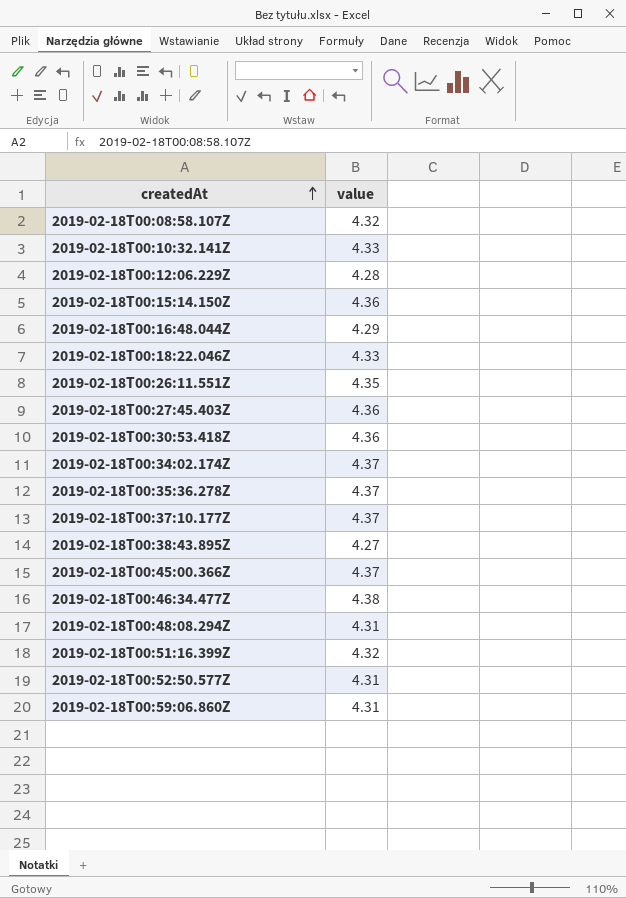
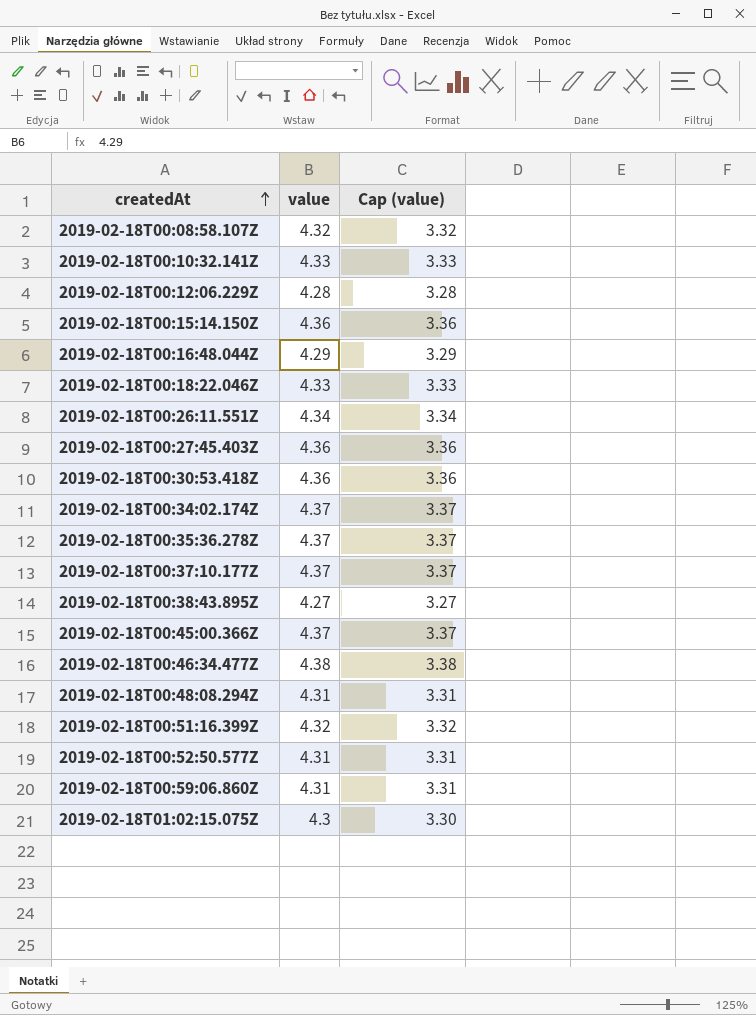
column Cap (value) | formula: none -> [value] - 1
2019-02-18T00:26:11.551Z | value: 4.35 -> 4.34
row 2019-02-18T01:02:15.075Z: none -> 4.3 | 3.30

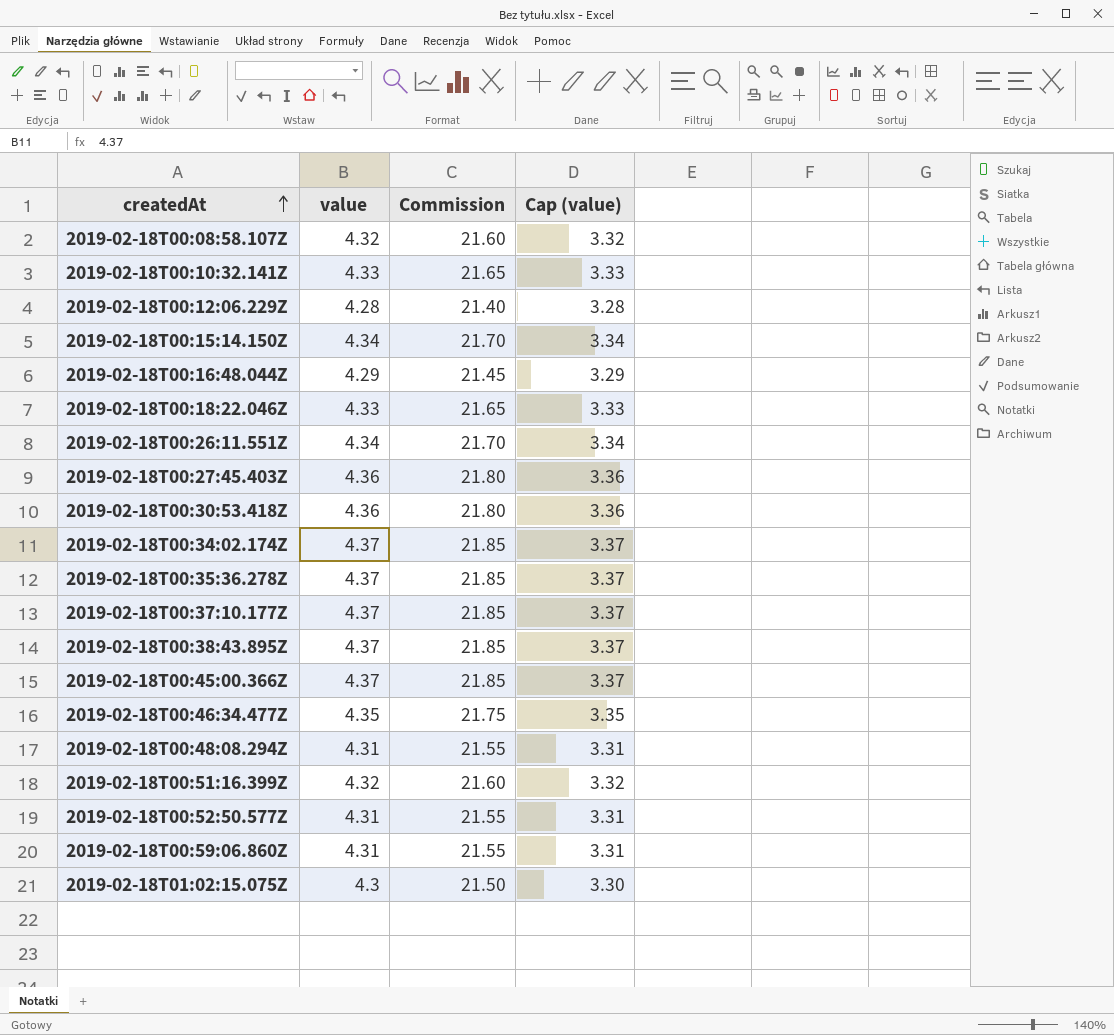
column Commission | formula: none -> [value] * 5
2019-02-18T00:15:14.150Z | value: 4.36 -> 4.34
2019-02-18T00:15:14.150Z | Cap (value): 3.36 -> 3.34
2019-02-18T00:38:43.895Z | value: 4.27 -> 4.37
2019-02-18T00:38:43.895Z | Cap (value): 3.27 -> 3.37
2019-02-18T00:46:34.477Z | value: 4.38 -> 4.35
2019-02-18T00:46:34.477Z | Cap (value): 3.38 -> 3.35

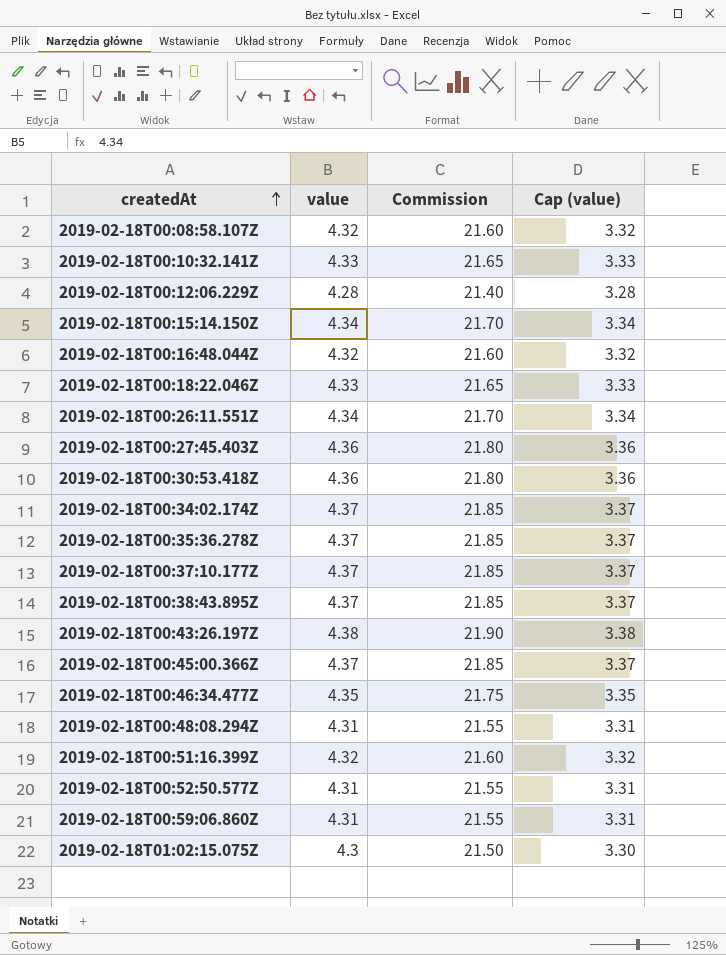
2019-02-18T00:16:48.044Z | value: 4.29 -> 4.32
2019-02-18T00:16:48.044Z | Commission: 21.45 -> 21.60
2019-02-18T00:16:48.044Z | Cap (value): 3.29 -> 3.32
row 2019-02-18T00:43:26.197Z: none -> 4.38 | 21.90 | 3.38

